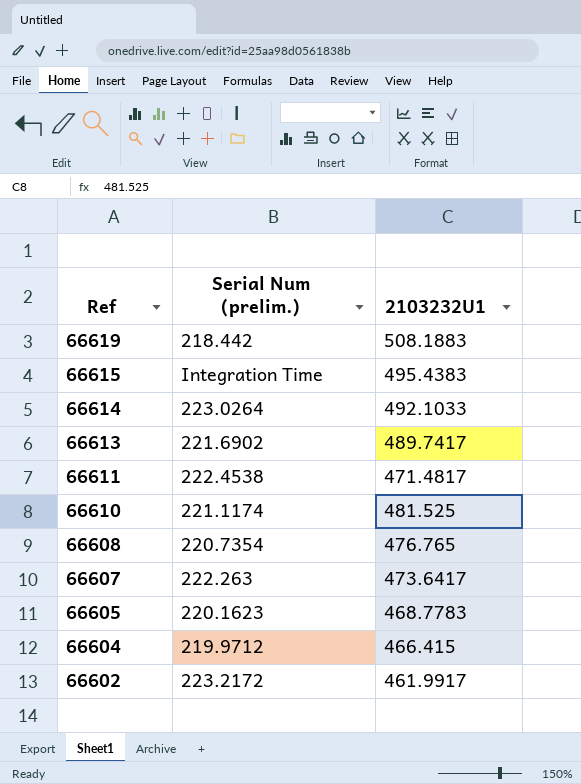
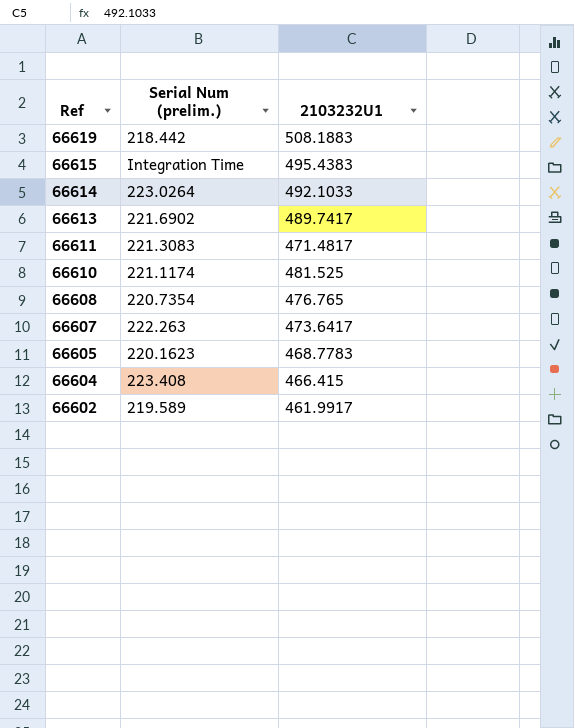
66611 | Serial Num (prelim.): 222.4538 -> 221.3083
66604 | Serial Num (prelim.): 219.9712 -> 223.408
66602 | Serial Num (prelim.): 223.2172 -> 219.589

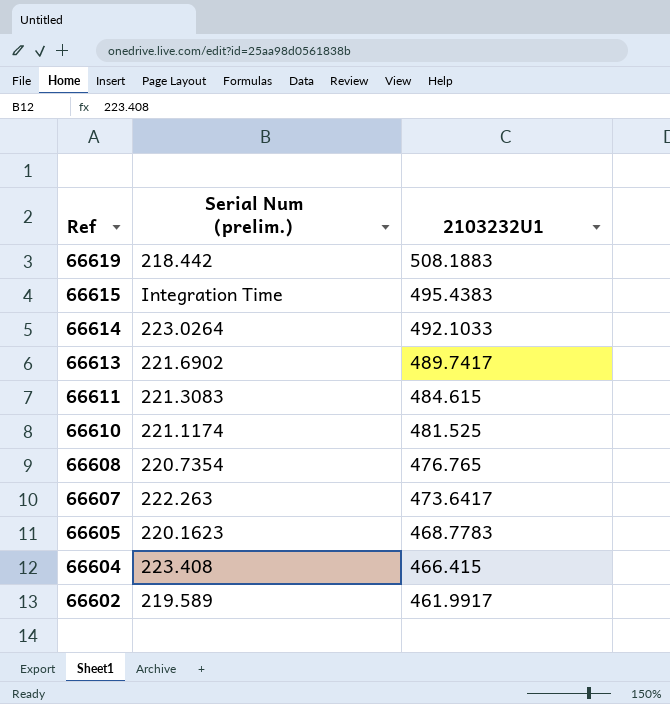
66611 | 2103232U1: 471.4817 -> 484.615

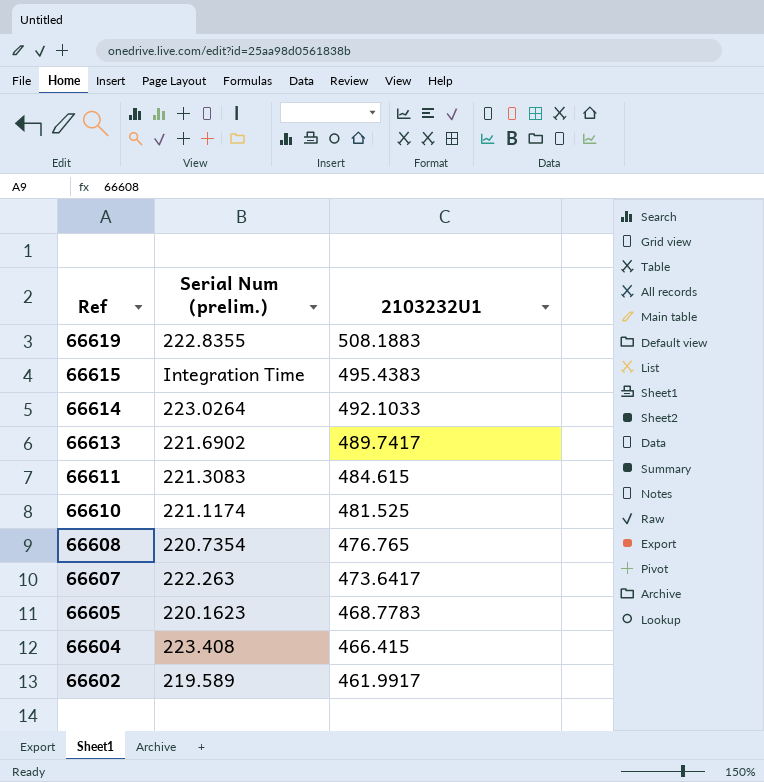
66619 | Serial Num (prelim.): 218.442 -> 222.8355

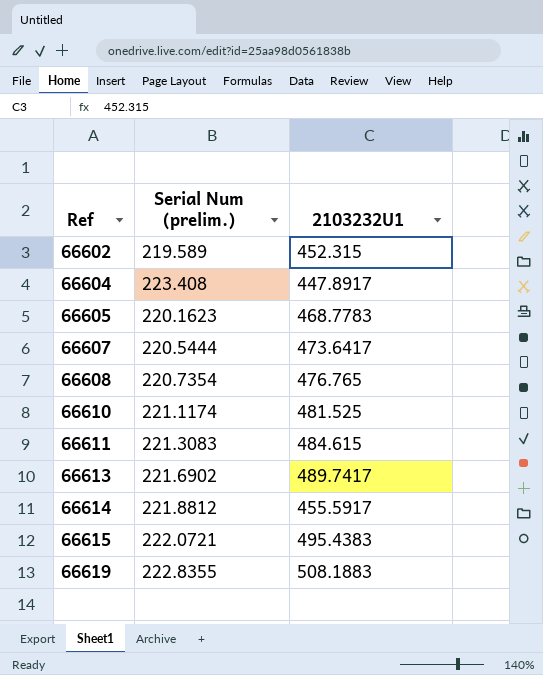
row order: Ref descending -> Ref ascending
66602 | 2103232U1: 461.9917 -> 452.315
66604 | 2103232U1: 466.415 -> 447.8917
66607 | Serial Num (prelim.): 222.263 -> 220.5444
66614 | Serial Num (prelim.): 223.0264 -> 221.8812
66614 | 2103232U1: 492.1033 -> 455.5917
66615 | Serial Num (prelim.): Integration Time -> 222.0721

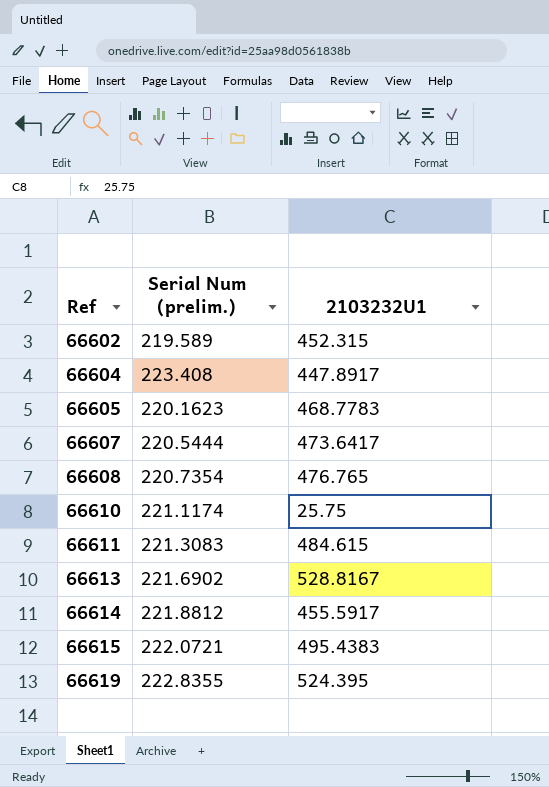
66610 | 2103232U1: 481.525 -> 25.75
66613 | 2103232U1: 489.7417 -> 528.8167
66619 | 2103232U1: 508.1883 -> 524.395

